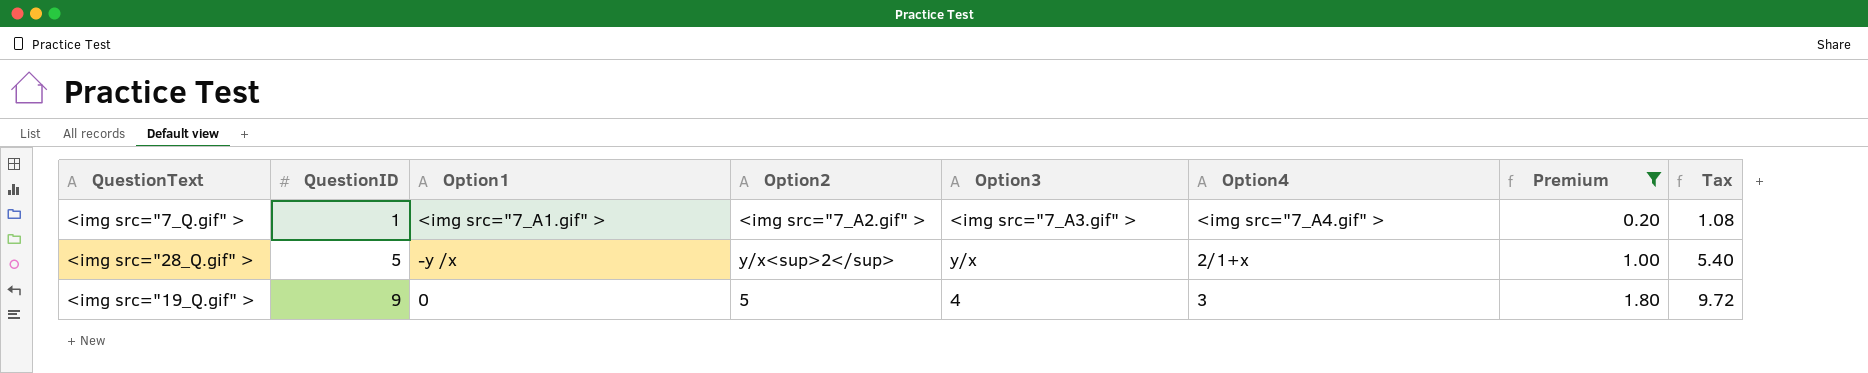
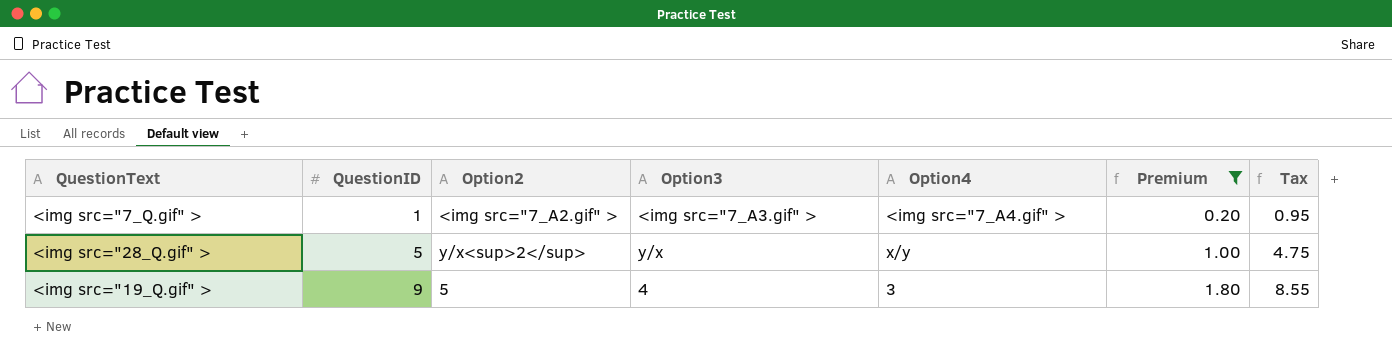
column Option1 | position: 3 -> none
column Tax | formula: [QuestionID] * 1.08 -> [QuestionID] * 0.95
<img src="28_Q.gif" > | Option4: 2/1+x -> x/y

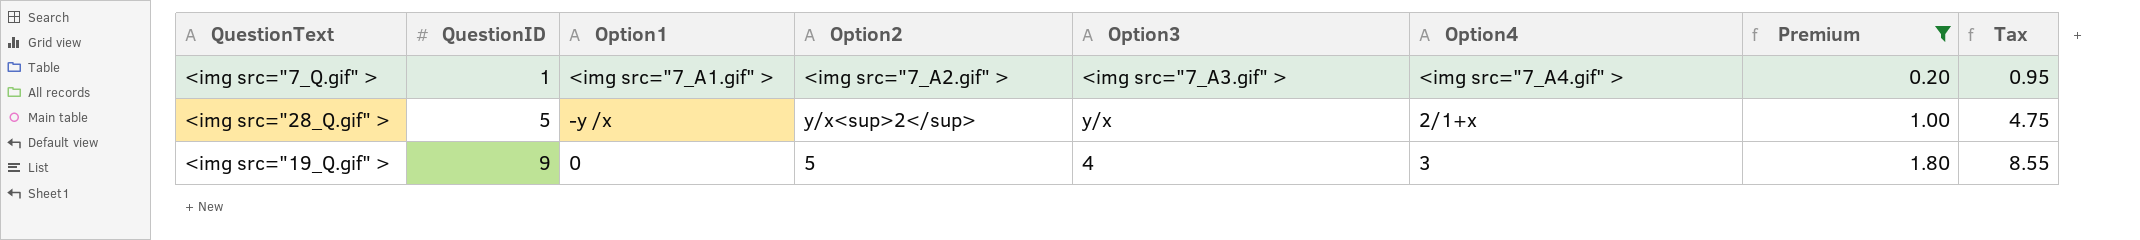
column Option1 | position: none -> 3
<img src="28_Q.gif" > | Option4: x/y -> 2/1+x

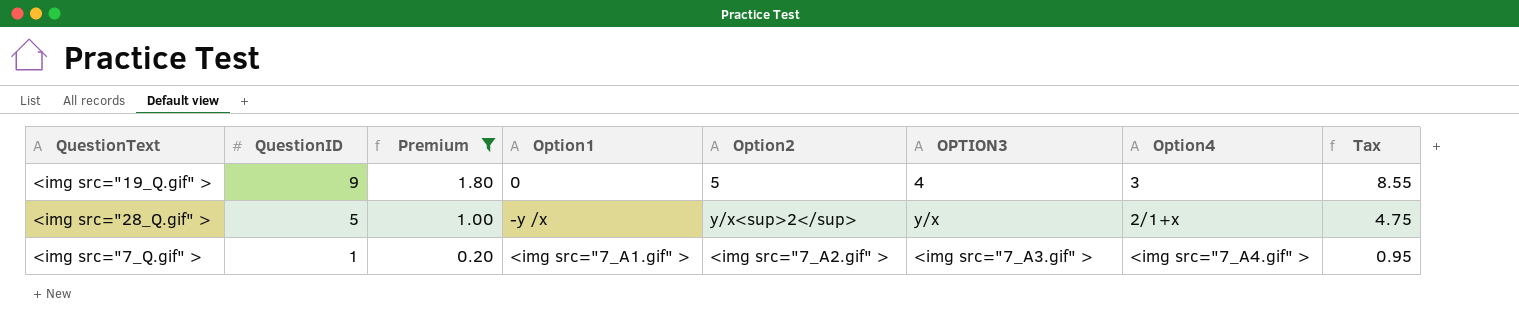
row order: QuestionID ascending -> QuestionID descending
column Premium | position: 7 -> 3
column name: Option3 -> OPTION3

